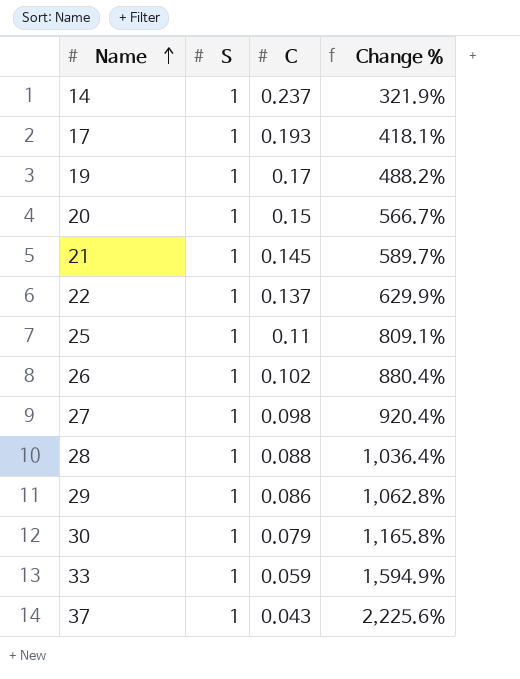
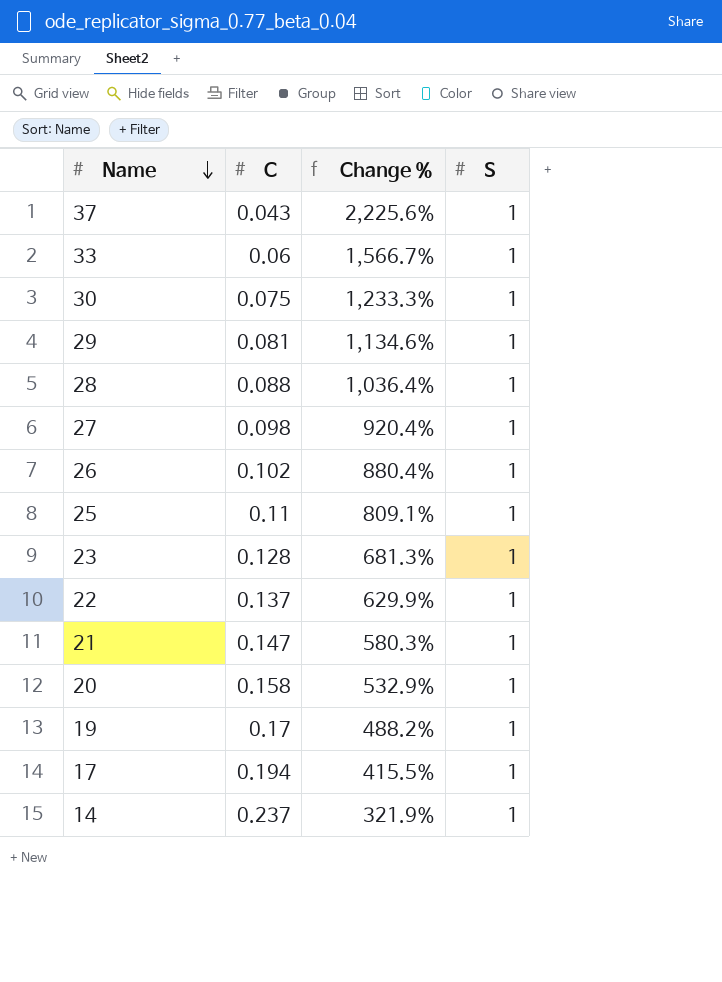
row order: Name ascending -> Name descending
column S | position: 2 -> 4
33 | C: 0.059 -> 0.06
33 | Change %: 1,594.9% -> 1,566.7%
30 | C: 0.079 -> 0.075
30 | Change %: 1,165.8% -> 1,233.3%
29 | C: 0.086 -> 0.081
29 | Change %: 1,062.8% -> 1,134.6%
row 23: none -> 0.128 | 681.3% | 1
21 | C: 0.145 -> 0.147
21 | Change %: 589.7% -> 580.3%
20 | C: 0.15 -> 0.158
20 | Change %: 566.7% -> 532.9%
17 | C: 0.193 -> 0.194
17 | Change %: 418.1% -> 415.5%

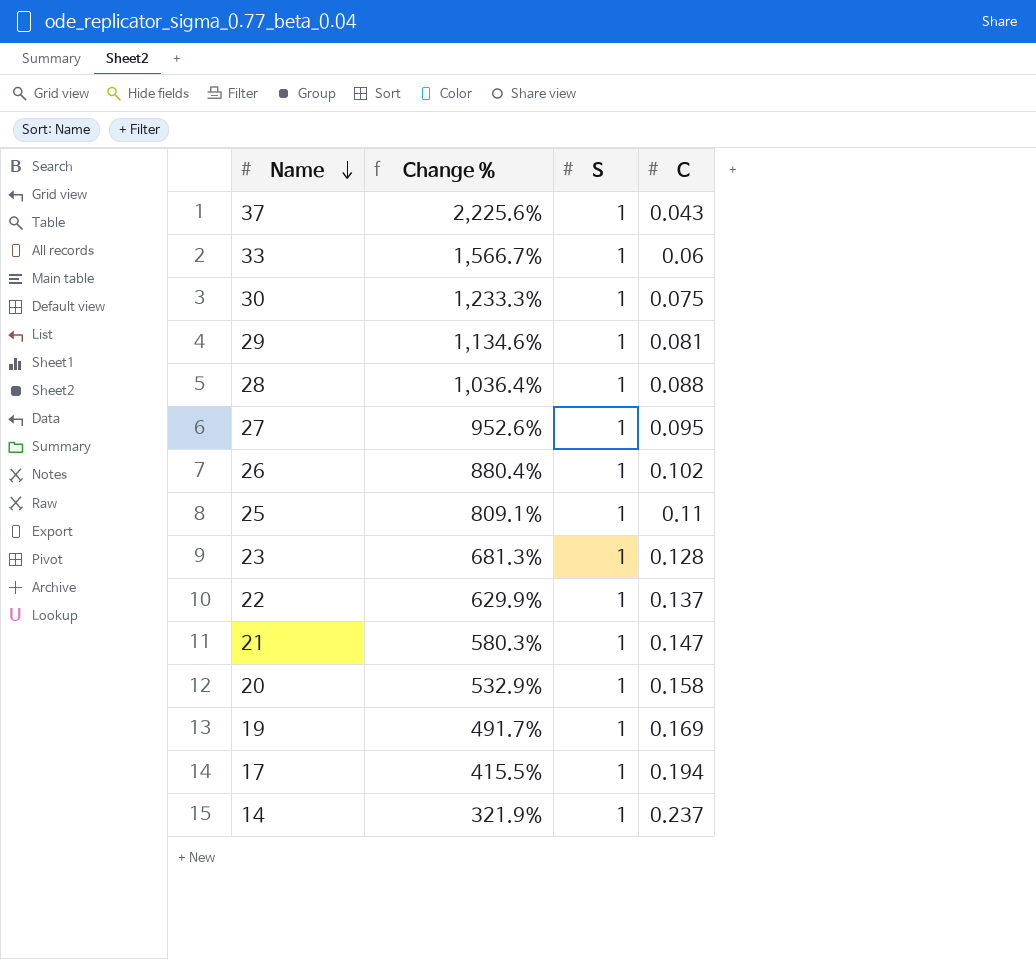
column C | position: 2 -> 4
27 | Change %: 920.4% -> 952.6%
27 | C: 0.098 -> 0.095
19 | Change %: 488.2% -> 491.7%
19 | C: 0.17 -> 0.169

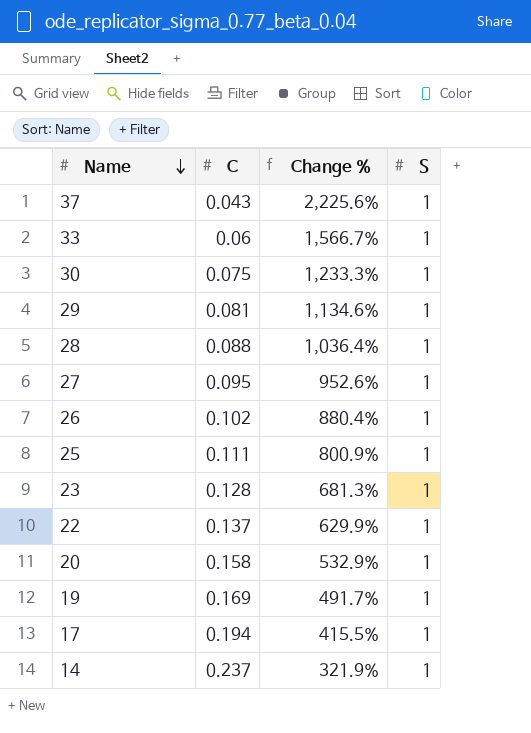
column C | position: 4 -> 2
row 21: 580.3% | 1 | 0.147 -> none
25 | C: 0.11 -> 0.111
25 | Change %: 809.1% -> 800.9%

